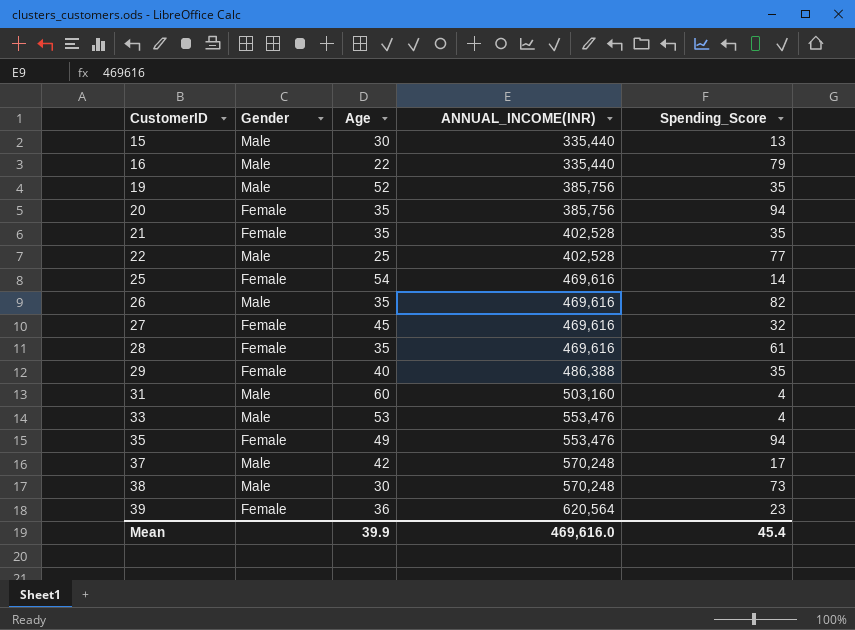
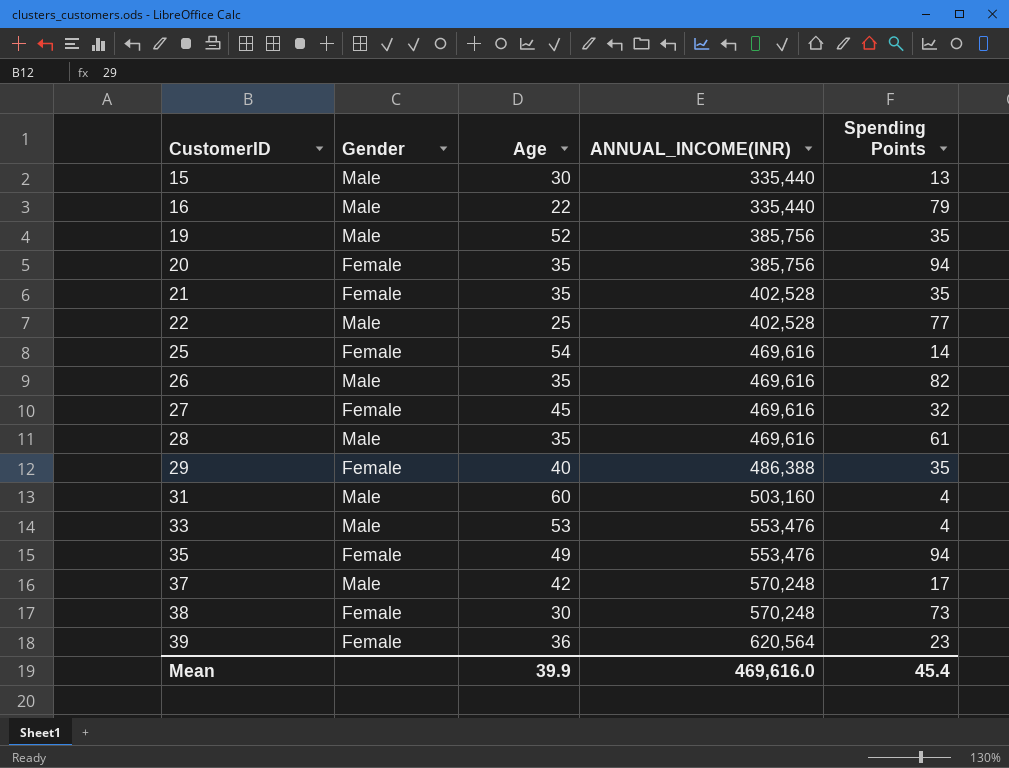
column name: Spending_Score -> Spending Points
28 | Gender: Female -> Male
38 | Gender: Male -> Female

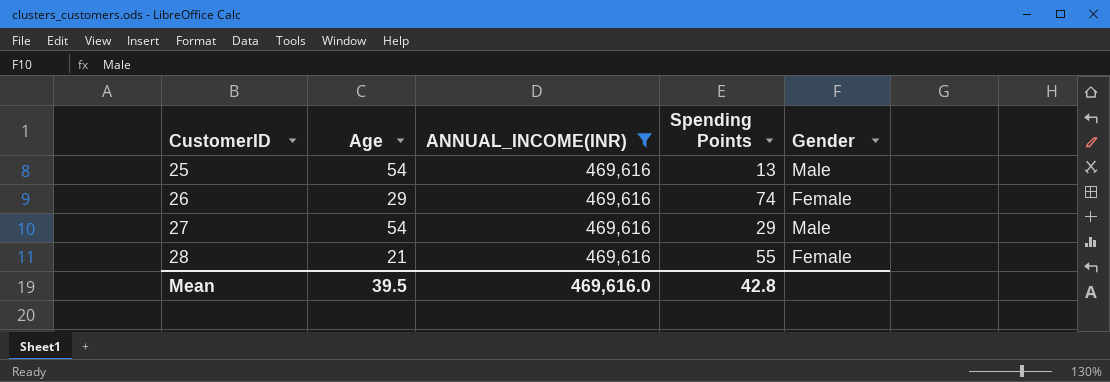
filter: none -> ANNUAL_INCOME(INR) = 469,616
column Gender | position: 2 -> 5
25 | Spending Points: 14 -> 13
25 | Gender: Female -> Male
26 | Age: 35 -> 29
26 | Spending Points: 82 -> 74
26 | Gender: Male -> Female
27 | Age: 45 -> 54
27 | Spending Points: 32 -> 29
27 | Gender: Female -> Male
28 | Age: 35 -> 21
28 | Spending Points: 61 -> 55
28 | Gender: Male -> Female
Mean | Age: 39.9 -> 39.5
Mean | Spending Points: 45.4 -> 42.8

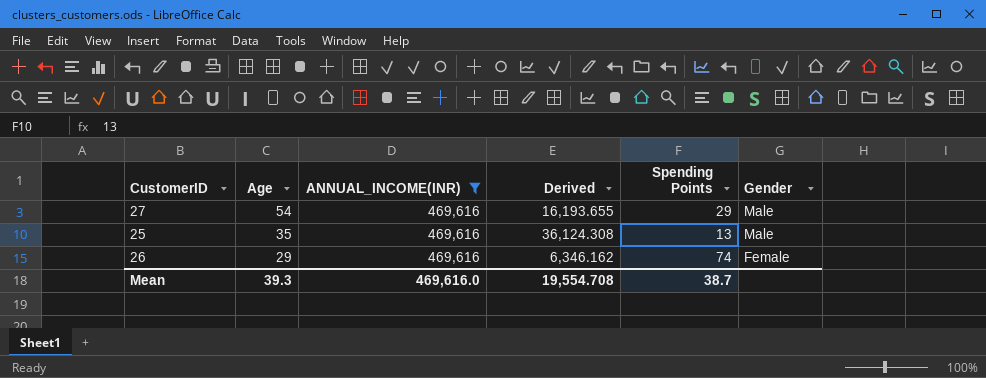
row order: CustomerID ascending -> Age descending
column Derived | formula: none -> [ANNUAL_INCOME(INR)] / [Spending Points]
row 28: 21 | 469,616 | 55 | Female -> none
25 | Age: 54 -> 35
Mean | Age: 39.5 -> 39.3
Mean | Spending Points: 42.8 -> 38.7

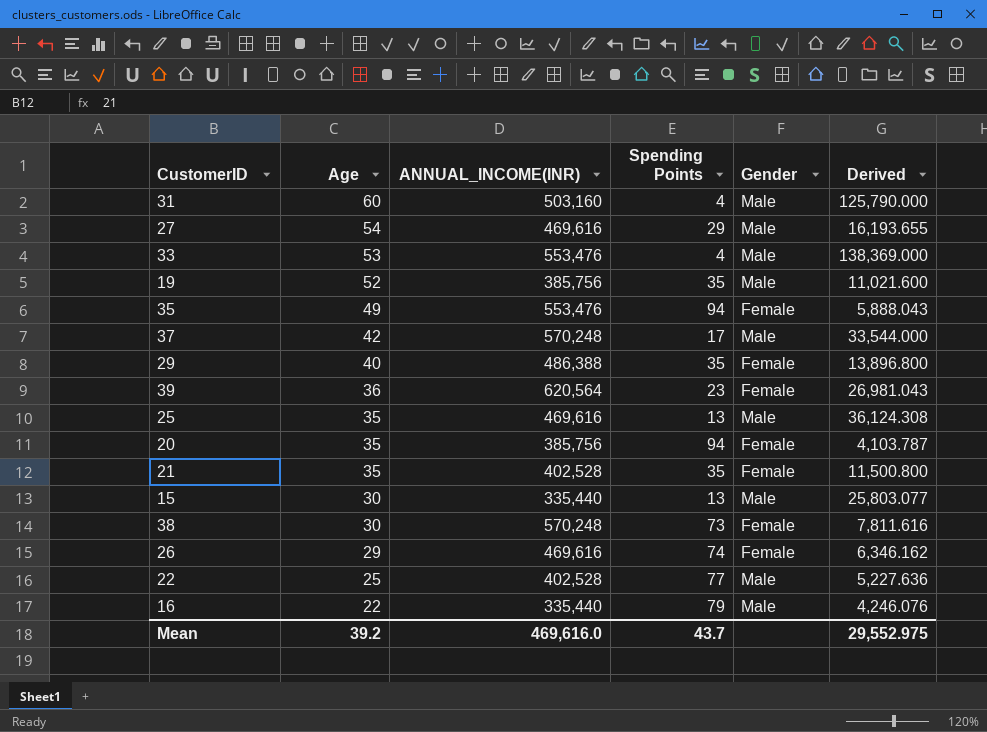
filter: ANNUAL_INCOME(INR) = 469,616 -> none
column Derived | position: 4 -> 6
Mean | Age: 39.3 -> 39.2
Mean | Spending Points: 38.7 -> 43.7
Mean | Derived: 19,554.708 -> 29,552.975

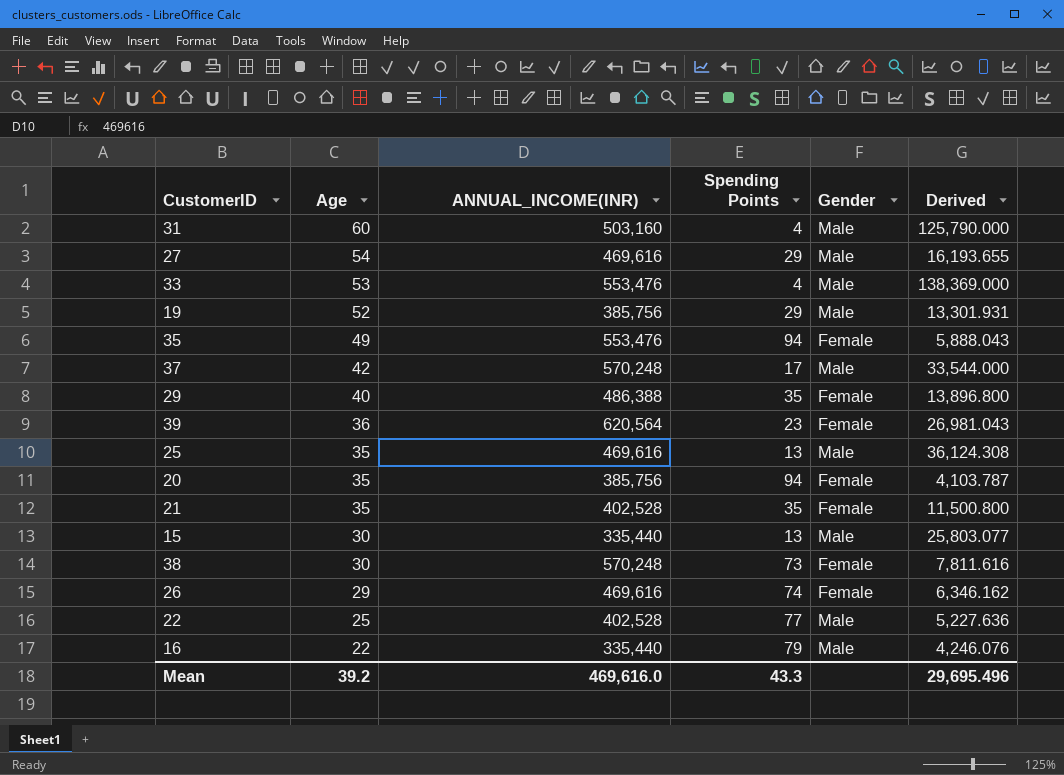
19 | Spending Points: 35 -> 29
19 | Derived: 11,021.600 -> 13,301.931
Mean | Spending Points: 43.7 -> 43.3
Mean | Derived: 29,552.975 -> 29,695.496

